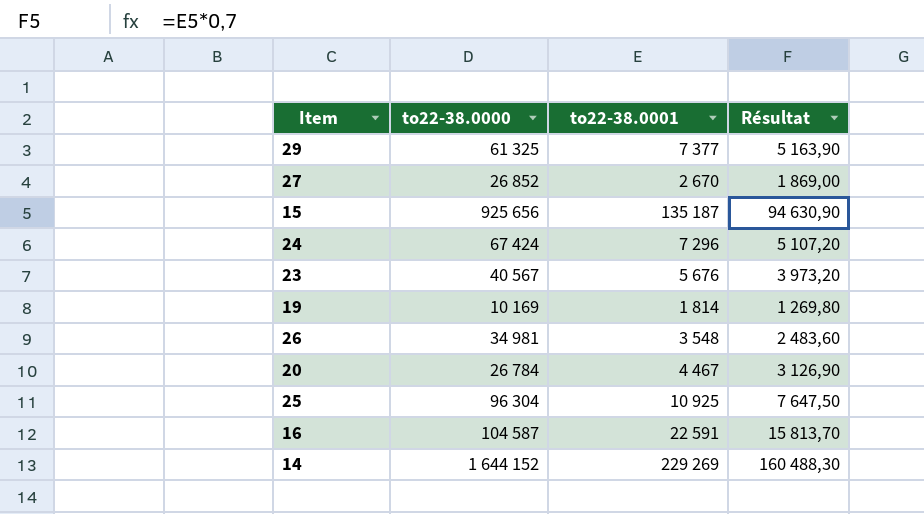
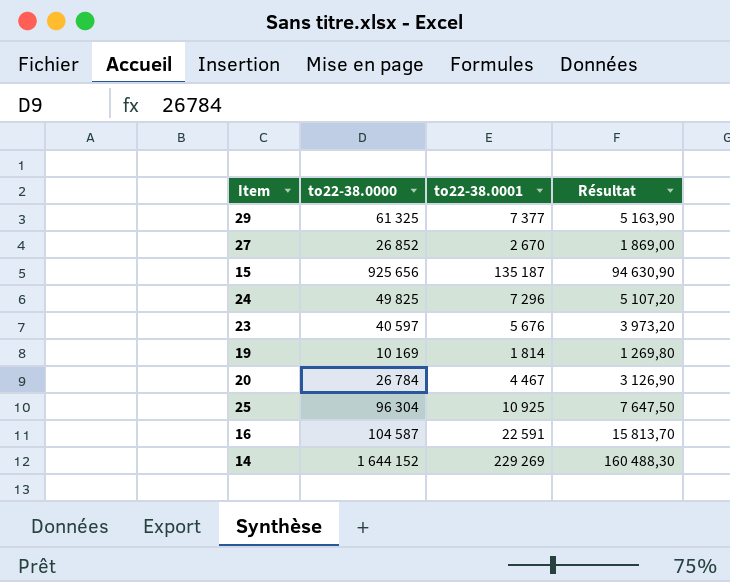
row 26: 34 981 | 3 548 | 2 483,60 -> none
24 | to22-38.0000: 67 424 -> 49 825
23 | to22-38.0000: 40 567 -> 40 597

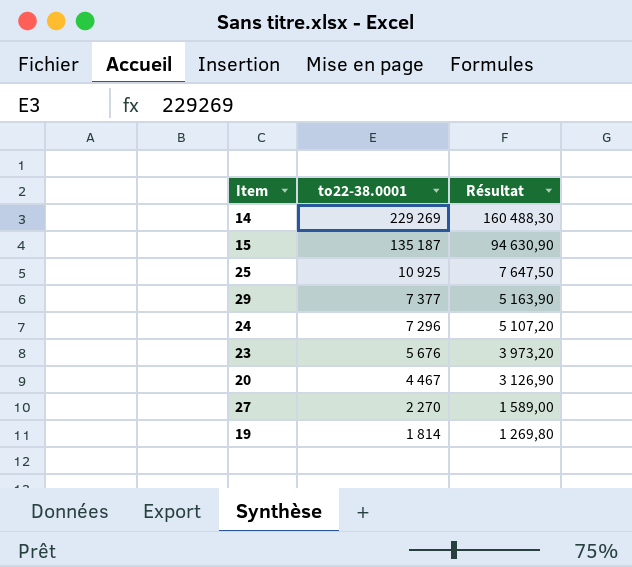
row order: none -> to22-38.0001 descending
column to22-38.0000 | position: 2 -> none
row 16: 104 587 | 22 591 | 15 813,70 -> none
27 | to22-38.0001: 2 670 -> 2 270
27 | Résultat: 1 869,00 -> 1 589,00

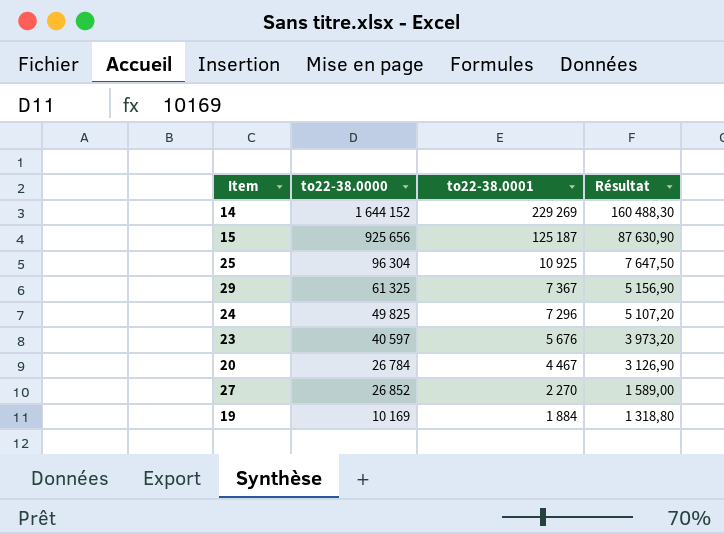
column to22-38.0000 | position: none -> 2
15 | to22-38.0001: 135 187 -> 125 187
15 | Résultat: 94 630,90 -> 87 630,90
29 | to22-38.0001: 7 377 -> 7 367
29 | Résultat: 5 163,90 -> 5 156,90
19 | to22-38.0001: 1 814 -> 1 884
19 | Résultat: 1 269,80 -> 1 318,80

